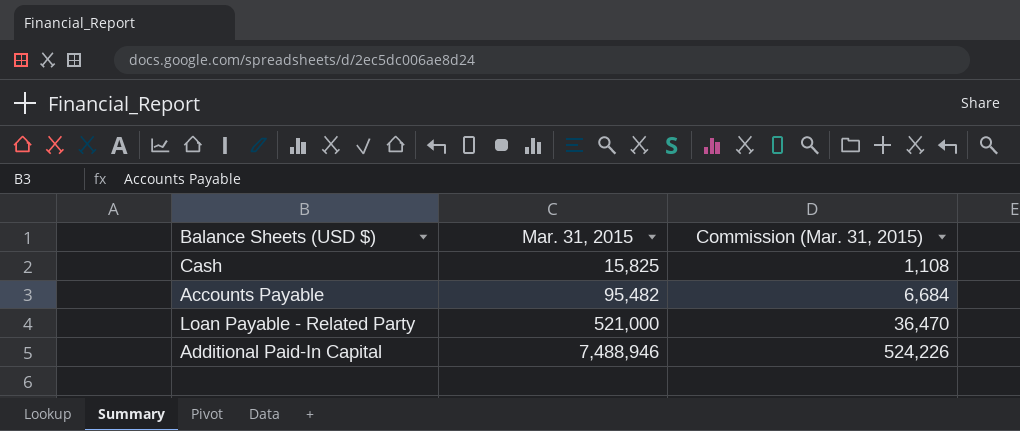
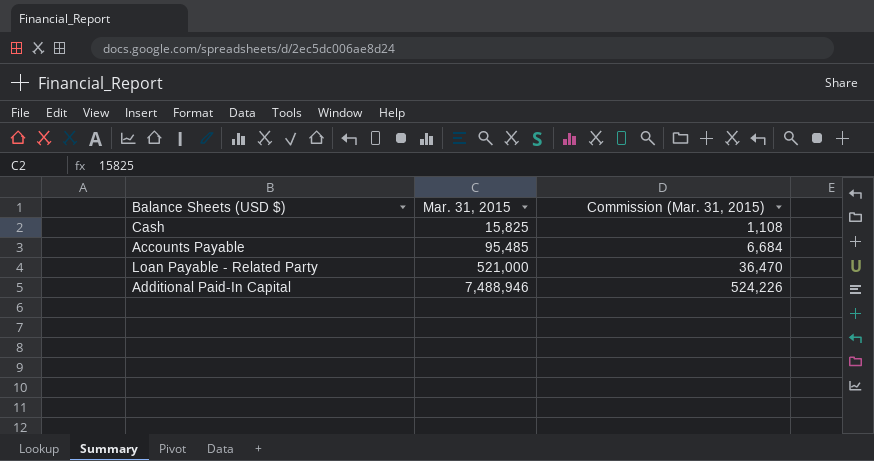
Accounts Payable | Mar. 31, 2015: 95,482 -> 95,485

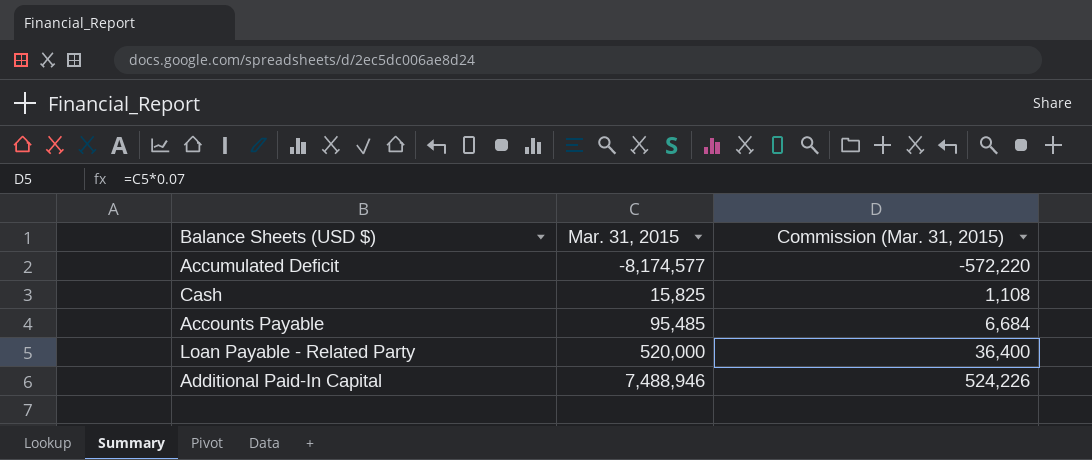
row Accumulated Deficit: none -> -8,174,577 | -572,220
Loan Payable - Related Party | Mar. 31, 2015: 521,000 -> 520,000
Loan Payable - Related Party | Commission (Mar. 31, 2015): 36,470 -> 36,400

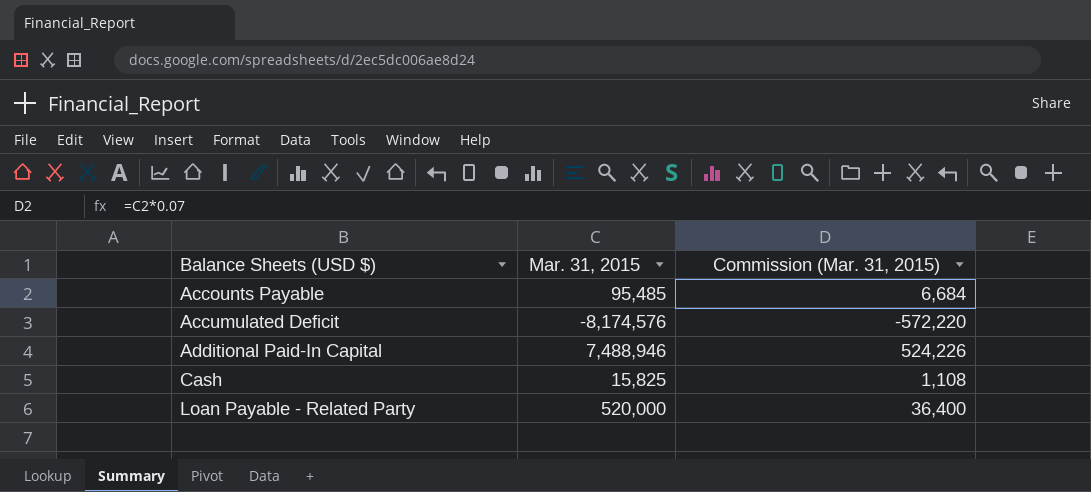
row order: Mar. 31, 2015 ascending -> Balance Sheets (USD $) ascending
Accumulated Deficit | Mar. 31, 2015: -8,174,577 -> -8,174,576

